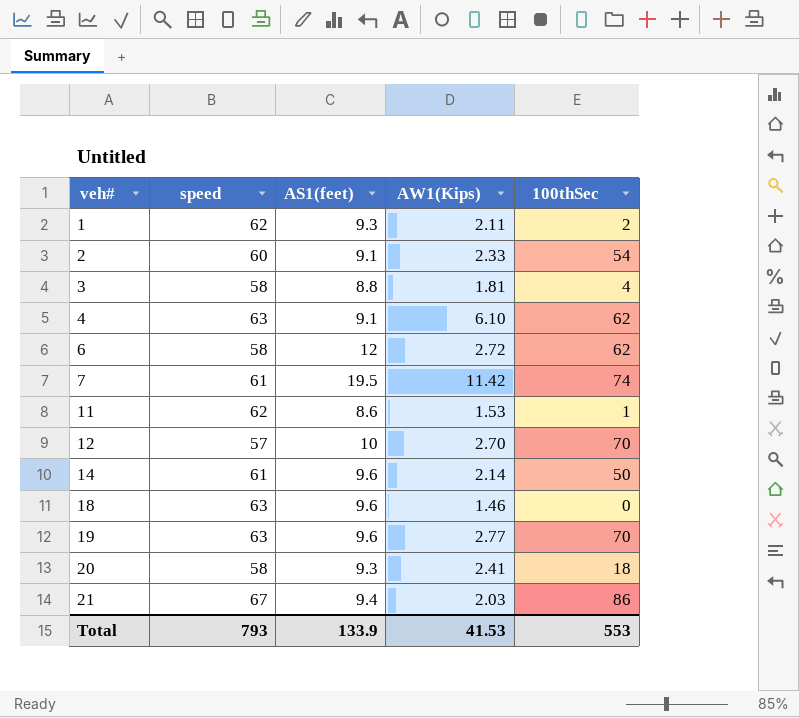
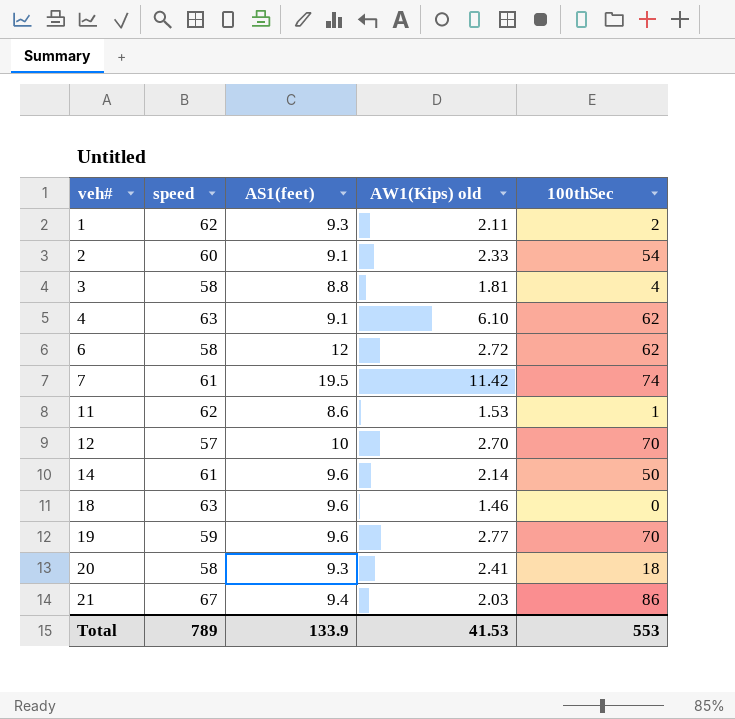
column name: AW1(Kips) -> AW1(Kips) old
19 | speed: 63 -> 59
Total | speed: 793 -> 789

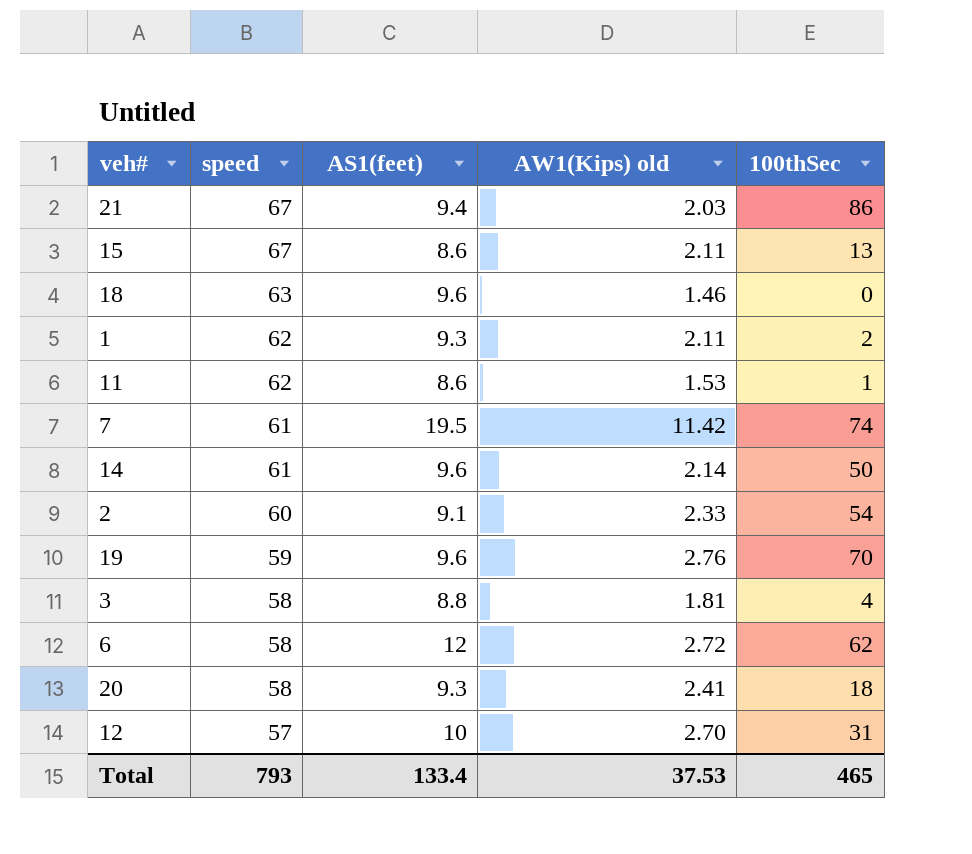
row order: veh# ascending -> speed descending
row 4: 63 | 9.1 | 6.10 | 62 -> none
row 15: none -> 67 | 8.6 | 2.11 | 13
19 | AW1(Kips) old: 2.77 -> 2.76
12 | 100thSec: 70 -> 31
Total | speed: 789 -> 793
Total | AS1(feet): 133.9 -> 133.4
Total | AW1(Kips) old: 41.53 -> 37.53
Total | 100thSec: 553 -> 465

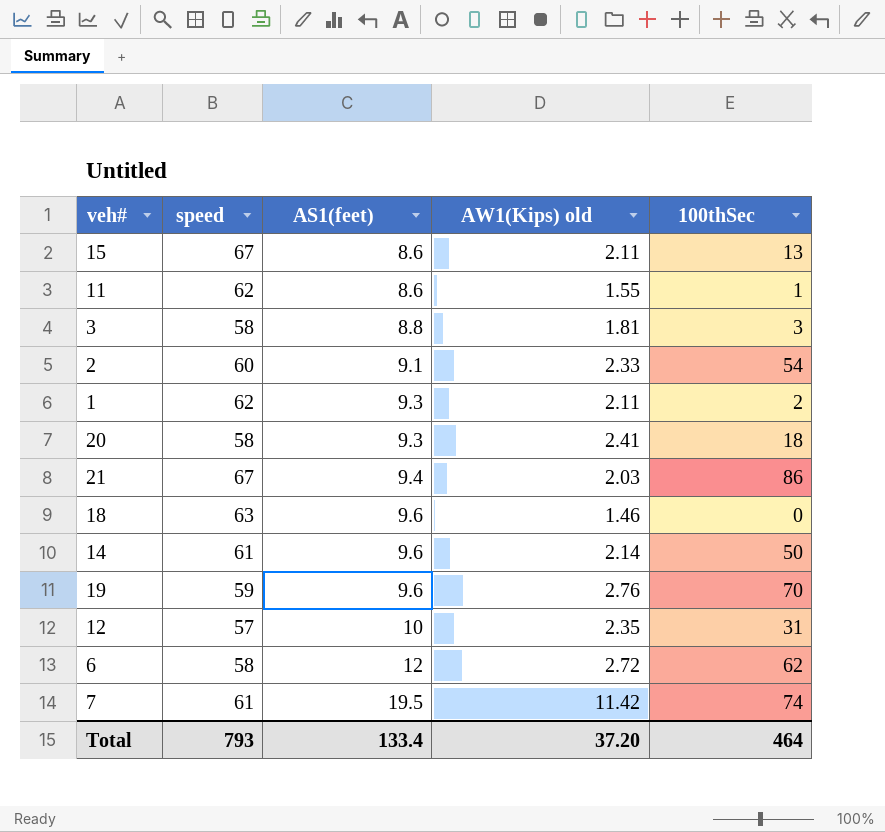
row order: speed descending -> AS1(feet) ascending
11 | AW1(Kips) old: 1.53 -> 1.55
3 | 100thSec: 4 -> 3
12 | AW1(Kips) old: 2.70 -> 2.35
Total | AW1(Kips) old: 37.53 -> 37.20
Total | 100thSec: 465 -> 464

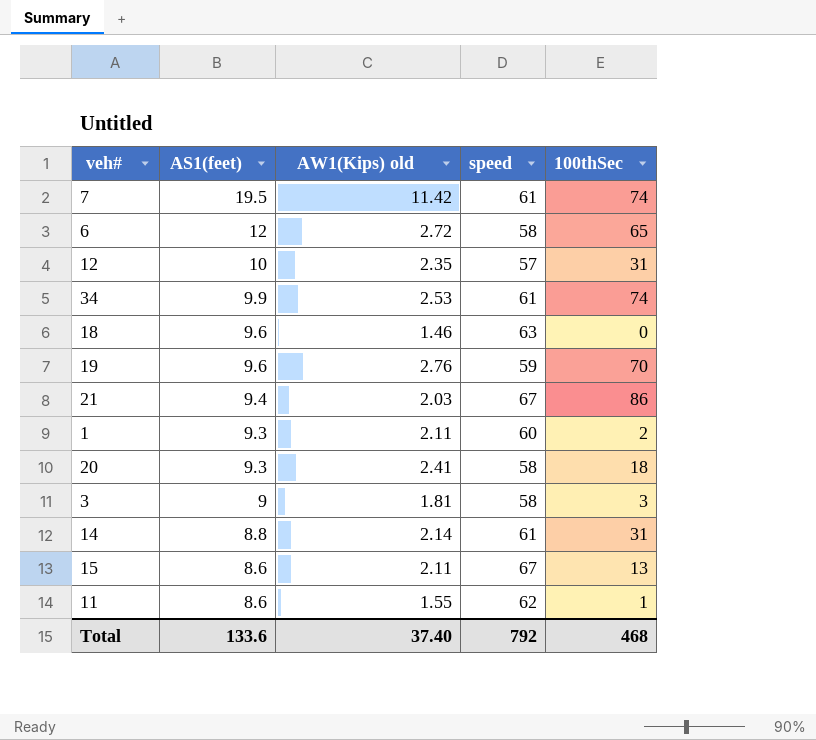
row order: AS1(feet) ascending -> AS1(feet) descending
column speed | position: 2 -> 4
row 2: 60 | 9.1 | 2.33 | 54 -> none
6 | 100thSec: 62 -> 65
row 34: none -> 9.9 | 2.53 | 61 | 74
1 | speed: 62 -> 60
3 | AS1(feet): 8.8 -> 9
14 | AS1(feet): 9.6 -> 8.8
14 | 100thSec: 50 -> 31
Total | AS1(feet): 133.4 -> 133.6
Total | AW1(Kips) old: 37.20 -> 37.40
Total | speed: 793 -> 792
Total | 100thSec: 464 -> 468

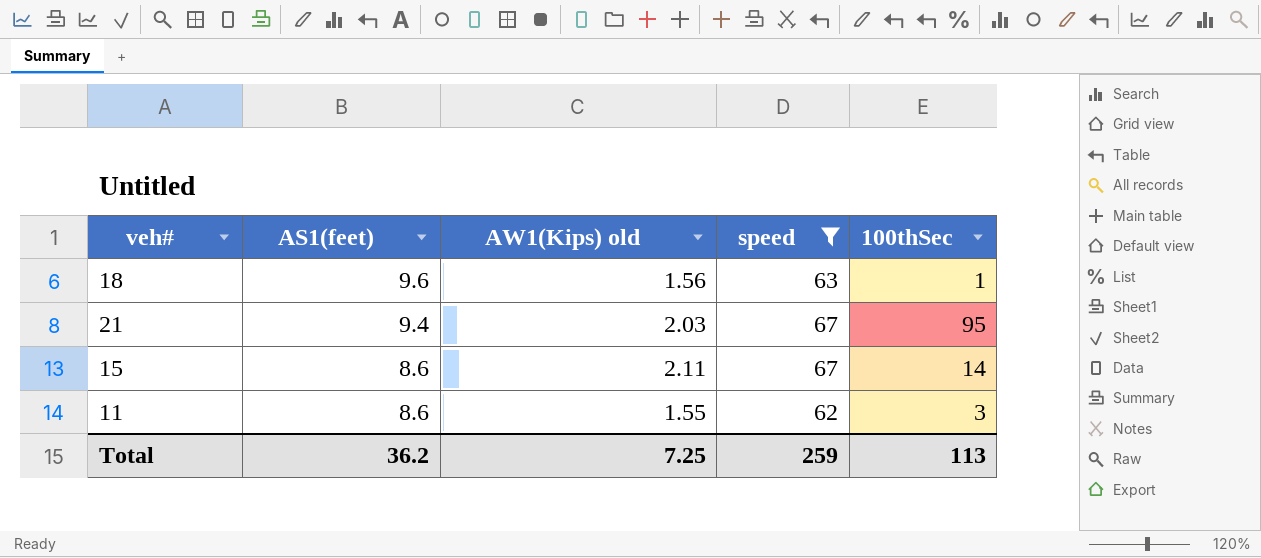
filter: none -> speed >= 62
18 | AW1(Kips) old: 1.46 -> 1.56
18 | 100thSec: 0 -> 1
21 | 100thSec: 86 -> 95
15 | 100thSec: 13 -> 14
11 | 100thSec: 1 -> 3
Total | AS1(feet): 133.6 -> 36.2
Total | AW1(Kips) old: 37.40 -> 7.25
Total | speed: 792 -> 259
Total | 100thSec: 468 -> 113

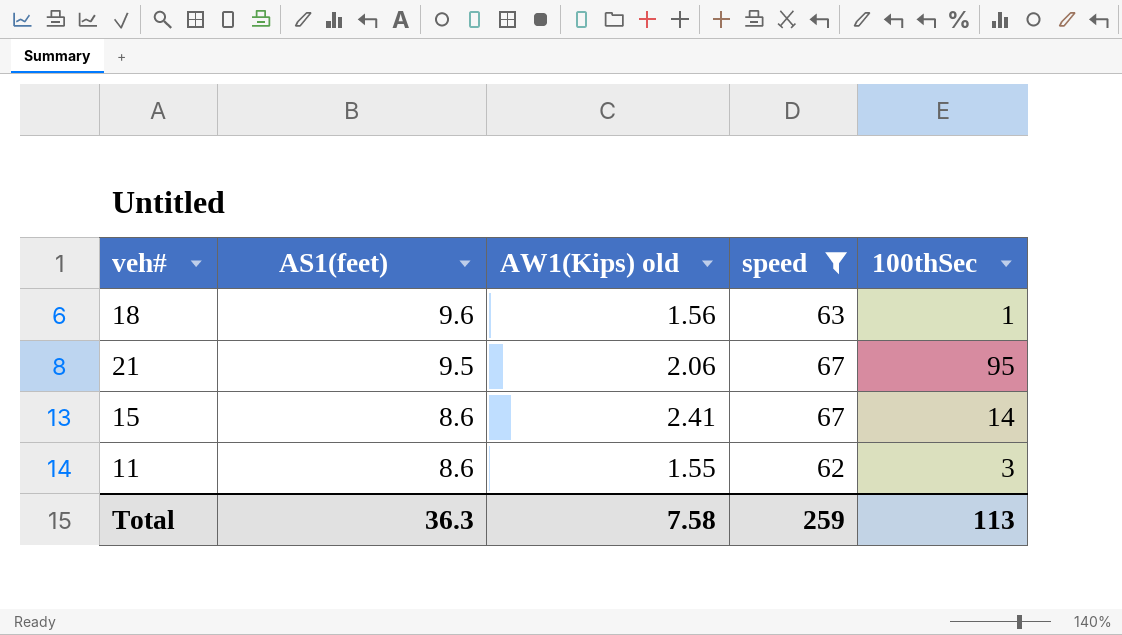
21 | AS1(feet): 9.4 -> 9.5
21 | AW1(Kips) old: 2.03 -> 2.06
15 | AW1(Kips) old: 2.11 -> 2.41
Total | AS1(feet): 36.2 -> 36.3
Total | AW1(Kips) old: 7.25 -> 7.58

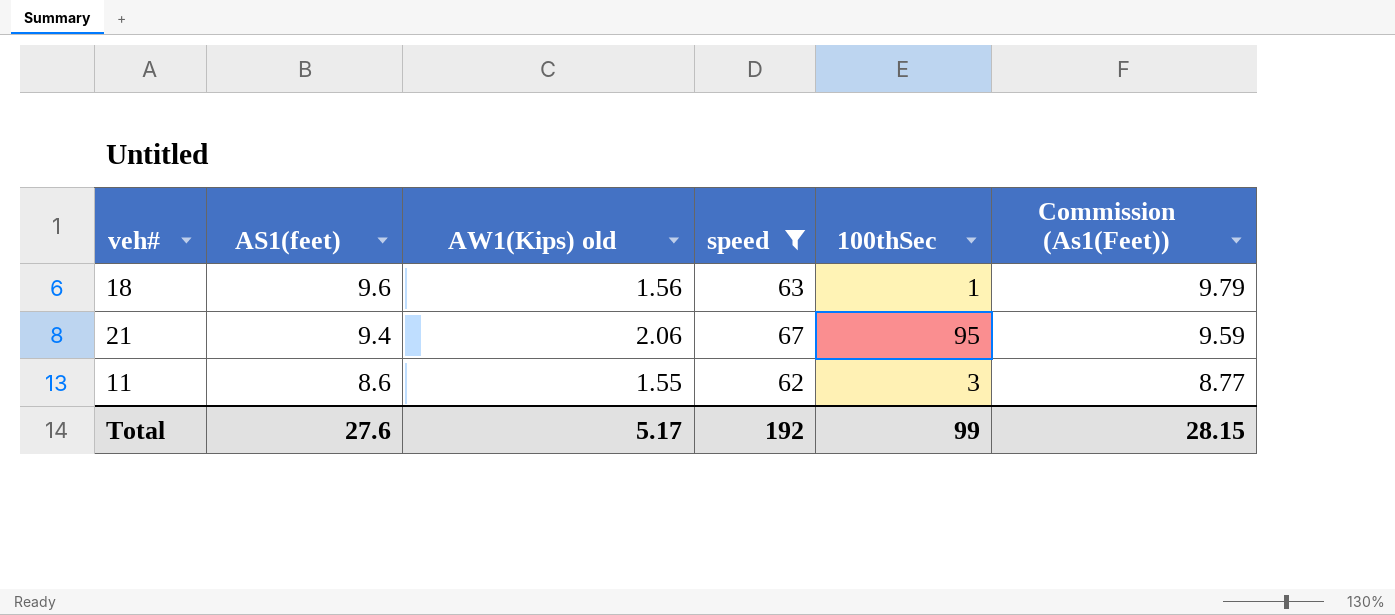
column Commission (As1(Feet)) | formula: none -> [AS1(feet)] * 1.02
row 15: 8.6 | 2.41 | 67 | 14 -> none
21 | AS1(feet): 9.5 -> 9.4
Total | AS1(feet): 36.3 -> 27.6
Total | AW1(Kips) old: 7.58 -> 5.17
Total | speed: 259 -> 192
Total | 100thSec: 113 -> 99

